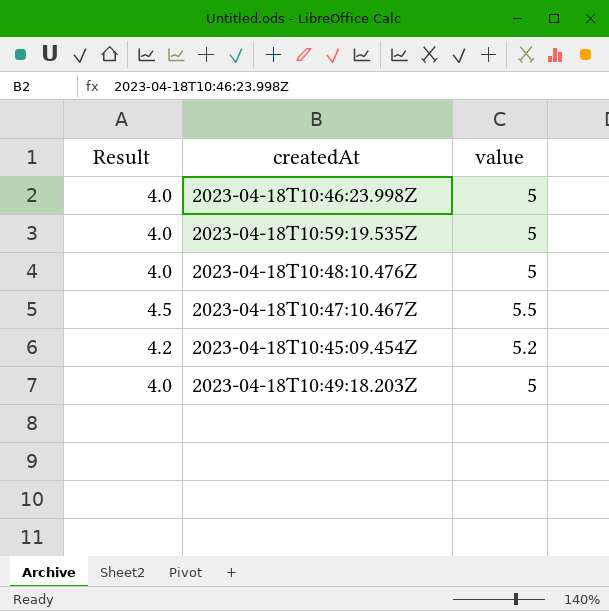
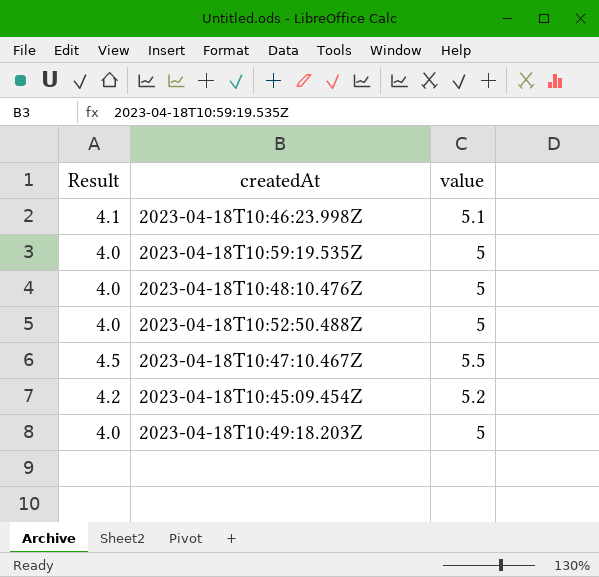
2023-04-18T10:46:23.998Z | Result: 4.0 -> 4.1
2023-04-18T10:46:23.998Z | value: 5 -> 5.1
row 2023-04-18T10:52:50.488Z: none -> 4.0 | 5

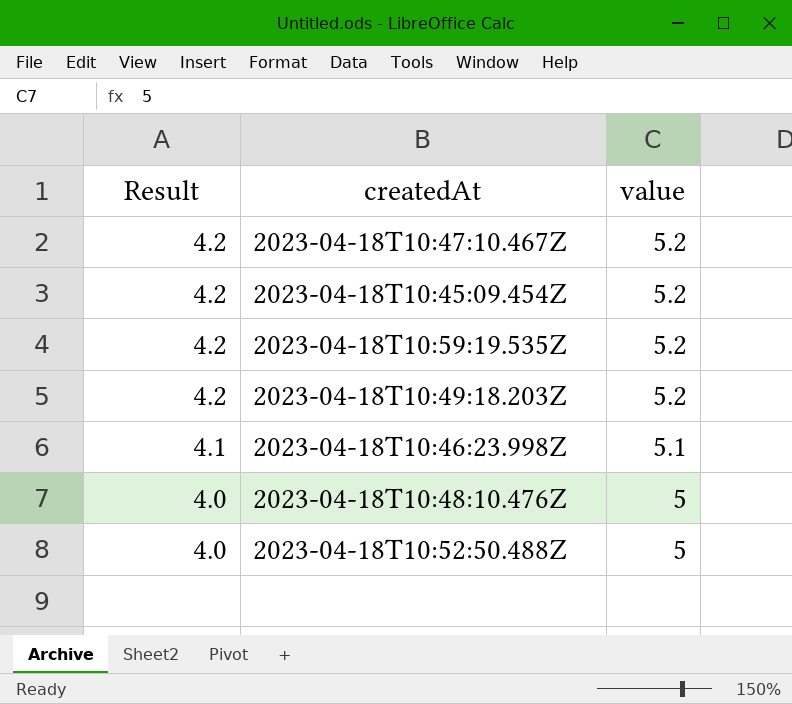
row order: none -> Result descending
2023-04-18T10:47:10.467Z | Result: 4.5 -> 4.2
2023-04-18T10:47:10.467Z | value: 5.5 -> 5.2
2023-04-18T10:59:19.535Z | Result: 4.0 -> 4.2
2023-04-18T10:59:19.535Z | value: 5 -> 5.2
2023-04-18T10:49:18.203Z | Result: 4.0 -> 4.2
2023-04-18T10:49:18.203Z | value: 5 -> 5.2

